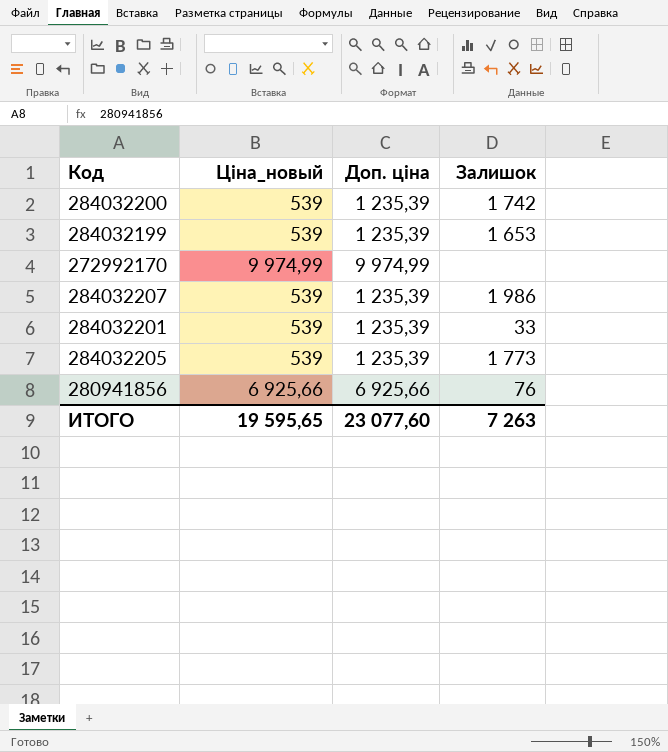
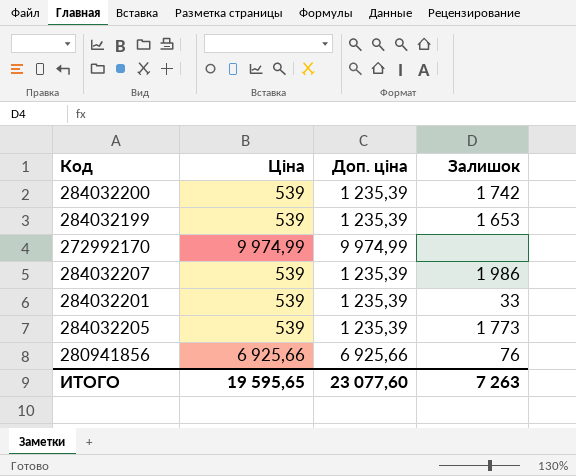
column name: Ціна_новый -> Ціна

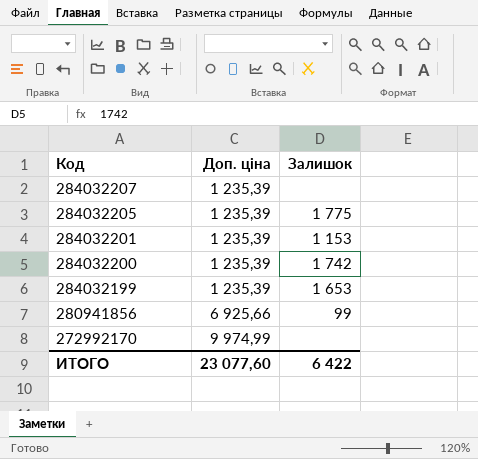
row order: none -> Код descending
column Ціна | position: 2 -> none
284032207 | Залишок: 1 986 -> none
284032205 | Залишок: 1 773 -> 1 775
284032201 | Залишок: 33 -> 1 153
280941856 | Залишок: 76 -> 99
ИТОГО | Залишок: 7 263 -> 6 422

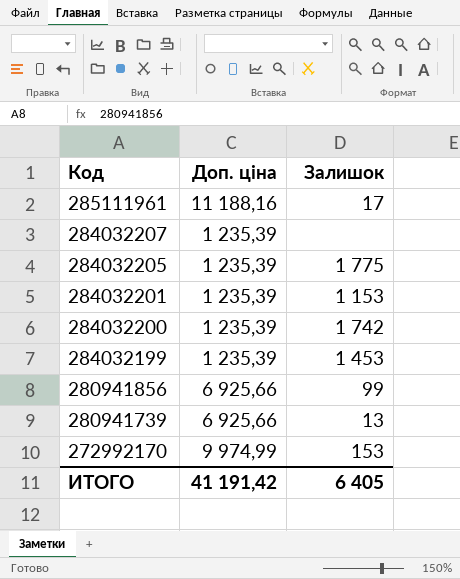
row 285111961: none -> 11 188,16 | 17
284032199 | Залишок: 1 653 -> 1 453
row 280941739: none -> 6 925,66 | 13
272992170 | Залишок: none -> 153
ИТОГО | Доп. ціна: 23 077,60 -> 41 191,42
ИТОГО | Залишок: 6 422 -> 6 405

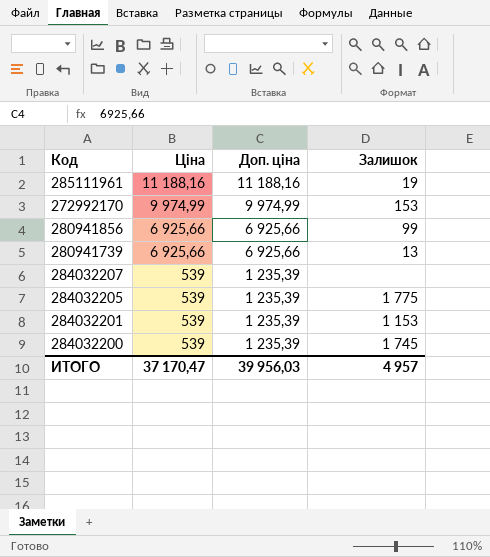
row order: Код descending -> Ціна descending
column Ціна | position: none -> 2
row 284032199: 1 235,39 | 1 453 -> none
285111961 | Залишок: 17 -> 19
284032200 | Залишок: 1 742 -> 1 745
ИТОГО | Доп. ціна: 41 191,42 -> 39 956,03
ИТОГО | Залишок: 6 405 -> 4 957

